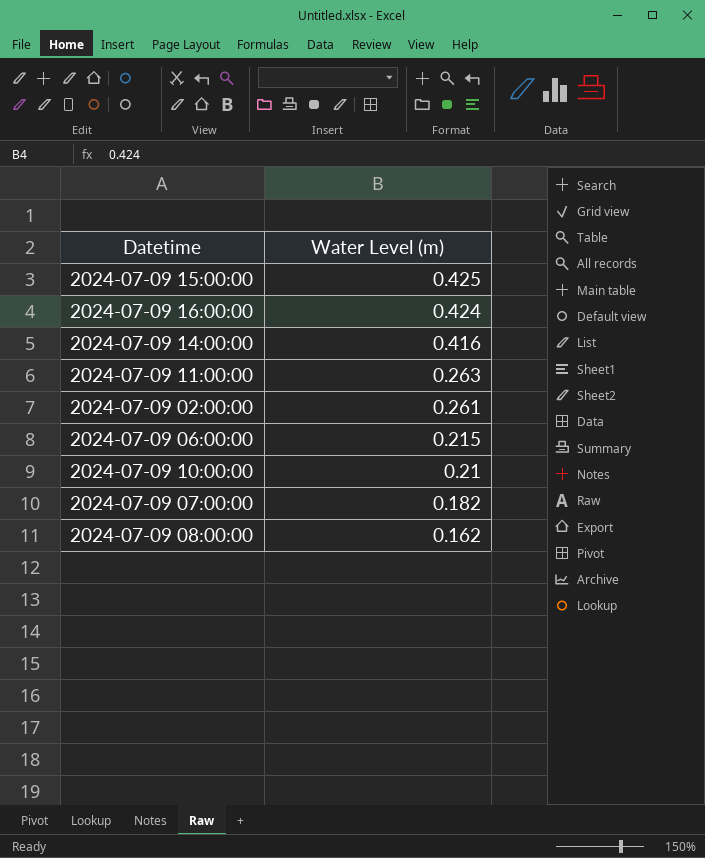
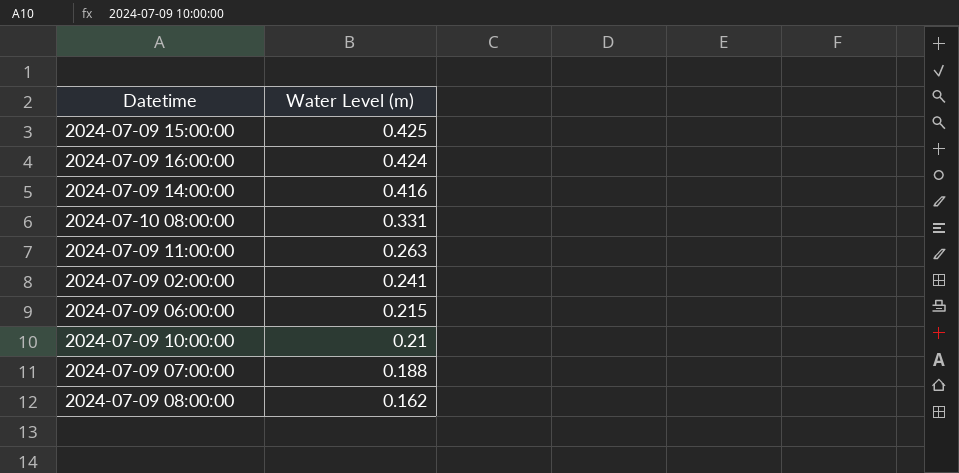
row 2024-07-10 08:00:00: none -> 0.331
2024-07-09 02:00:00 | Water Level (m): 0.261 -> 0.241
2024-07-09 07:00:00 | Water Level (m): 0.182 -> 0.188

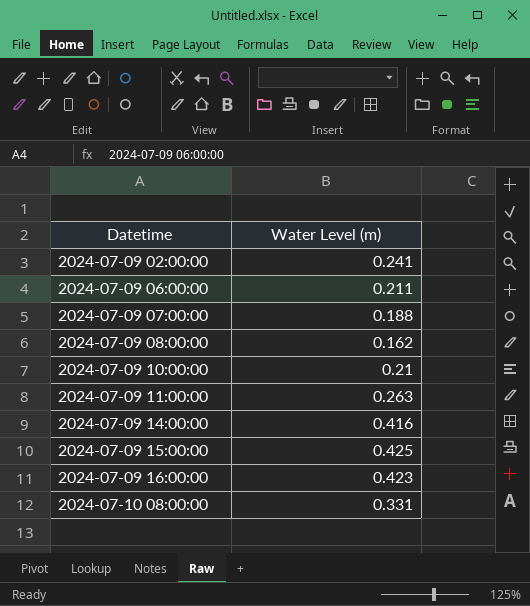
row order: Water Level (m) descending -> Datetime ascending
2024-07-09 06:00:00 | Water Level (m): 0.215 -> 0.211
2024-07-09 16:00:00 | Water Level (m): 0.424 -> 0.423

